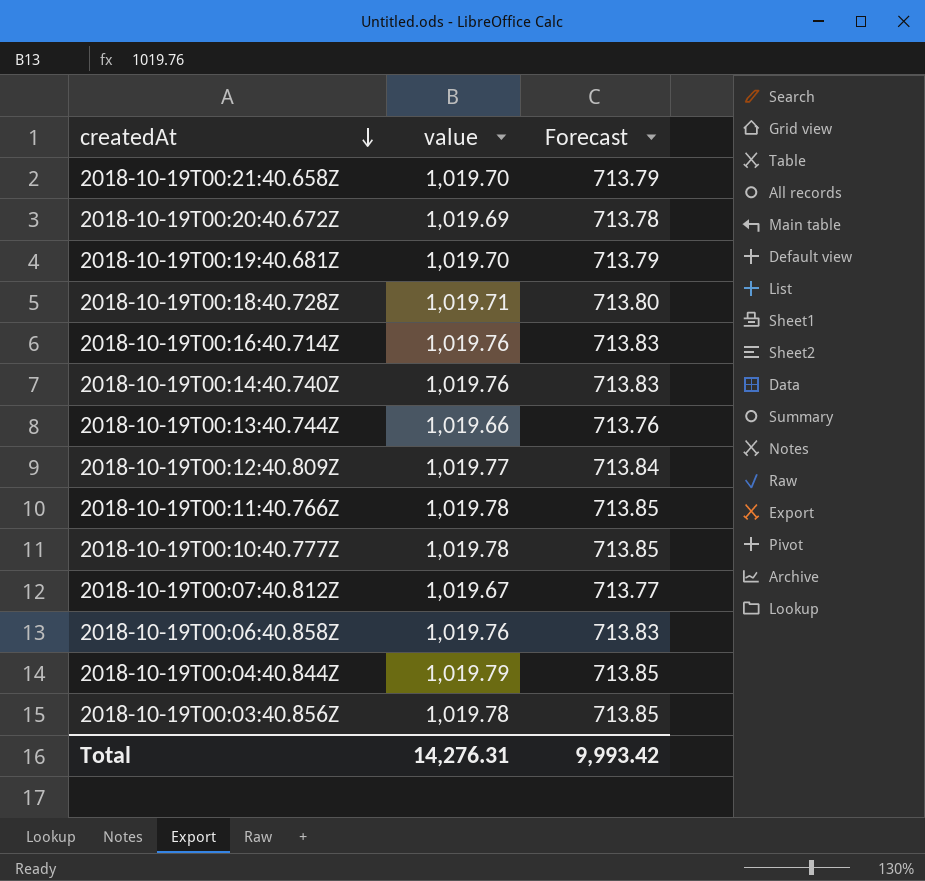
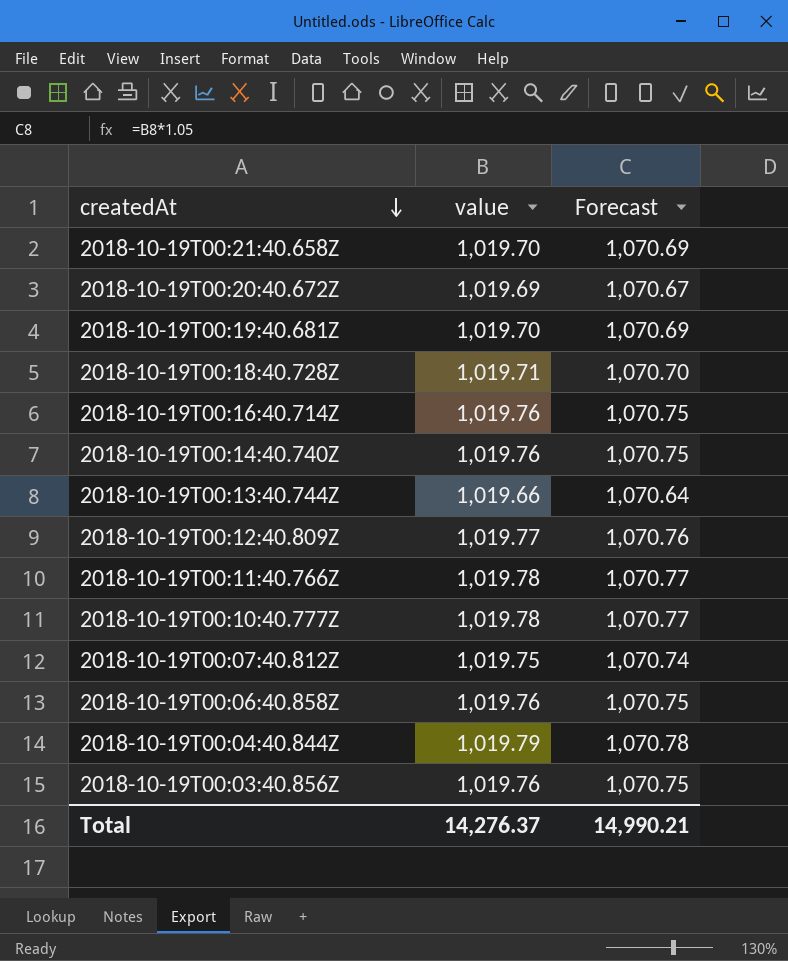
column Forecast | formula: [value] * 0.7 -> [value] * 1.05
2018-10-19T00:07:40.812Z | value: 1,019.67 -> 1,019.75
2018-10-19T00:03:40.856Z | value: 1,019.78 -> 1,019.76
Total | value: 14,276.31 -> 14,276.37
Total | Forecast: 9,993.42 -> 14,990.21

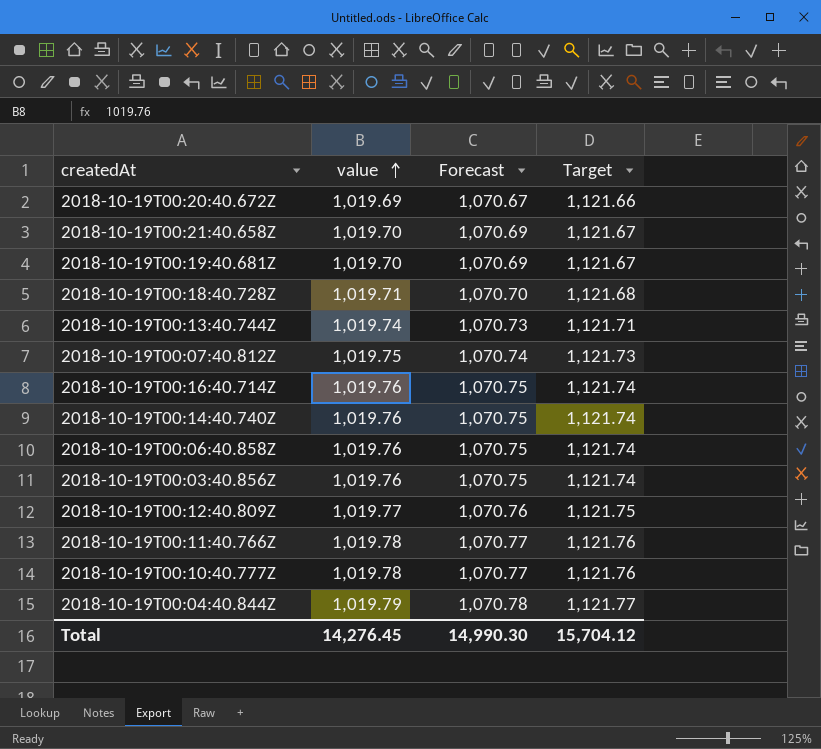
row order: createdAt descending -> value ascending
column Target | formula: none -> [value] * 1.1
2018-10-19T00:13:40.744Z | value: 1,019.66 -> 1,019.74
2018-10-19T00:13:40.744Z | Forecast: 1,070.64 -> 1,070.73
Total | value: 14,276.37 -> 14,276.45
Total | Forecast: 14,990.21 -> 14,990.30

